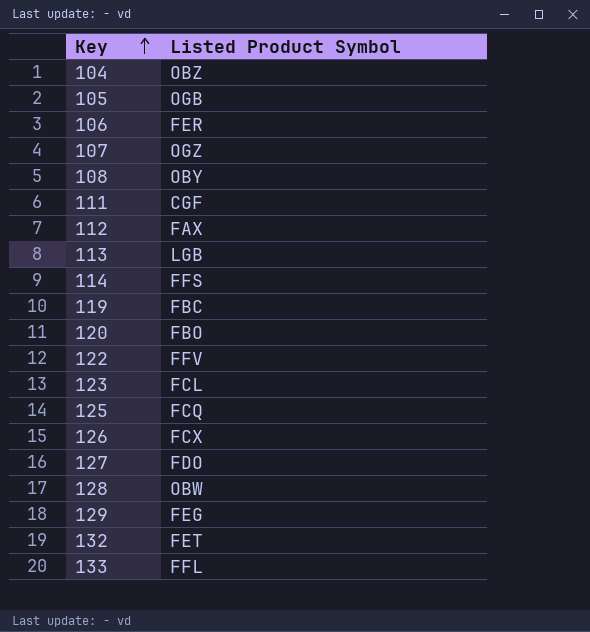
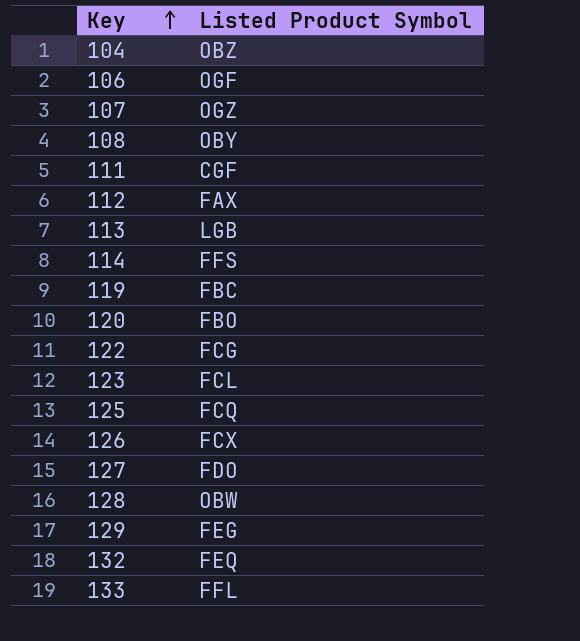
row 105: OGB -> none
106 | Listed Product Symbol: FER -> OGF
122 | Listed Product Symbol: FFV -> FCG
132 | Listed Product Symbol: FET -> FEQ

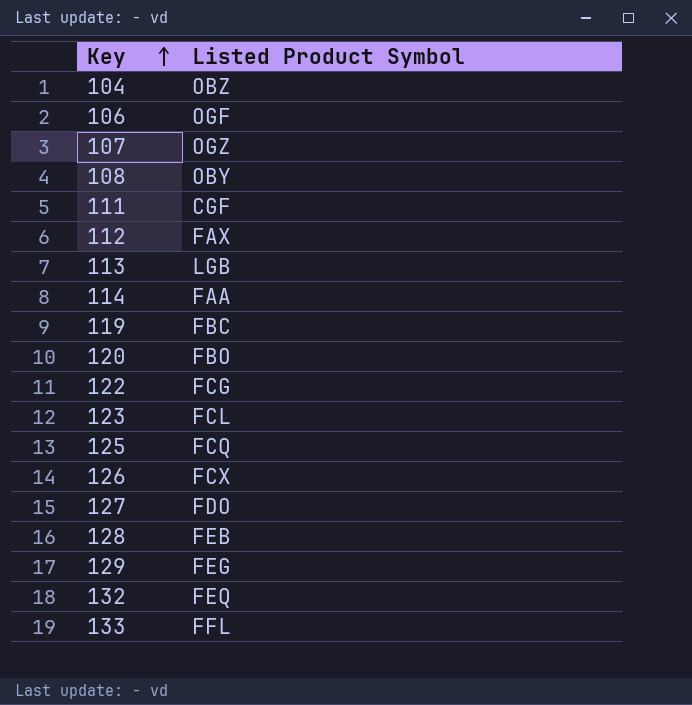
114 | Listed Product Symbol: FFS -> FAA
128 | Listed Product Symbol: OBW -> FEB

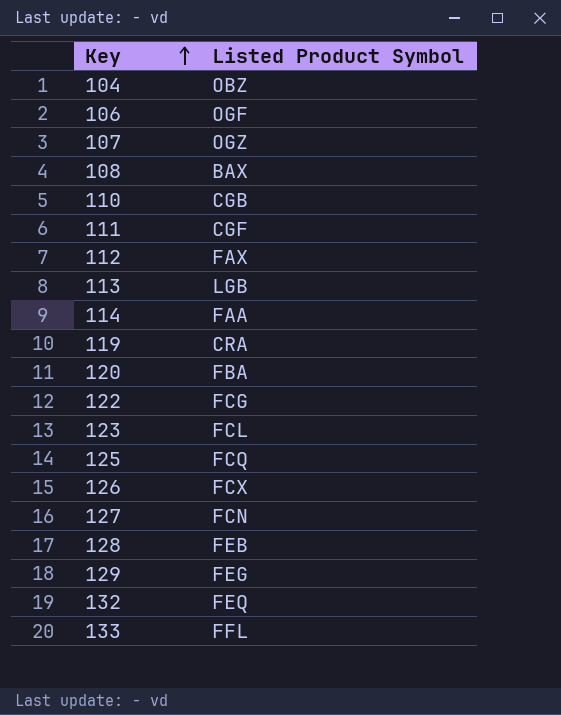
108 | Listed Product Symbol: OBY -> BAX
row 110: none -> CGB
119 | Listed Product Symbol: FBC -> CRA
120 | Listed Product Symbol: FBO -> FBA
127 | Listed Product Symbol: FDO -> FCN

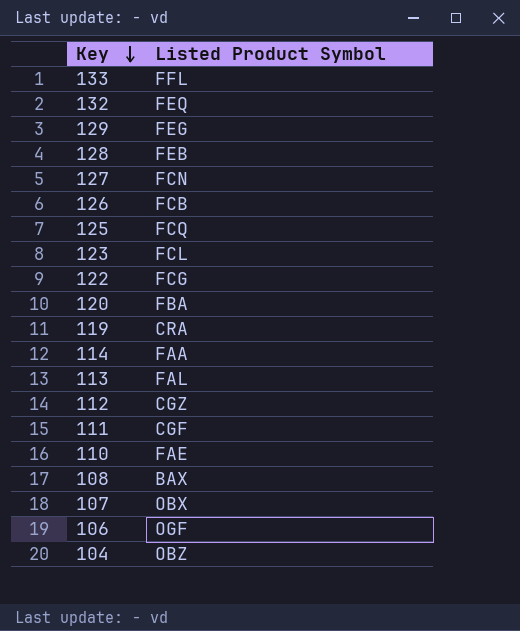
row order: Key ascending -> Key descending
126 | Listed Product Symbol: FCX -> FCB
113 | Listed Product Symbol: LGB -> FAL
112 | Listed Product Symbol: FAX -> CGZ
110 | Listed Product Symbol: CGB -> FAE
107 | Listed Product Symbol: OGZ -> OBX

